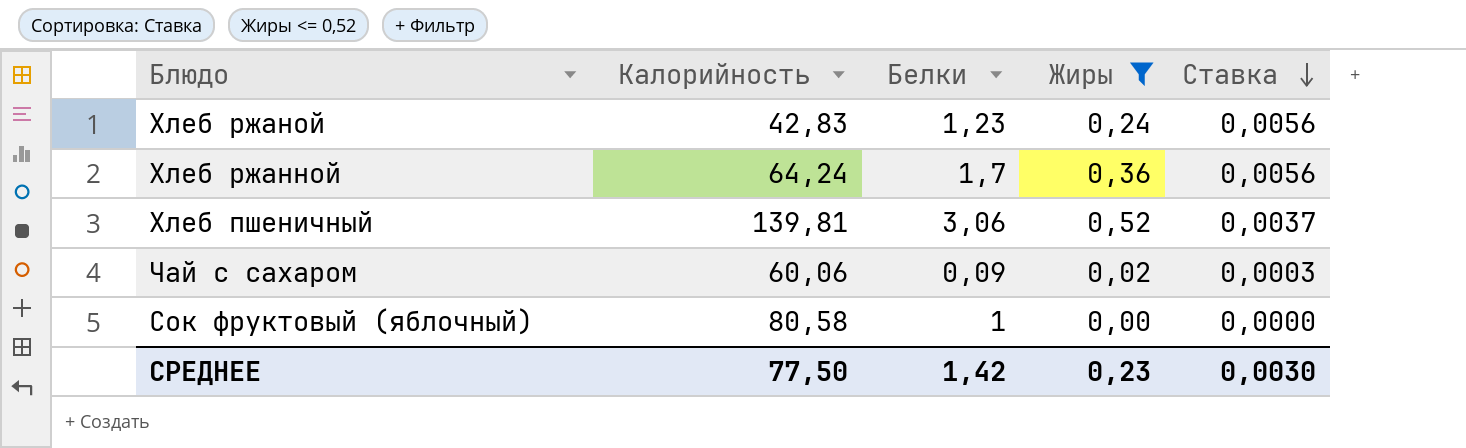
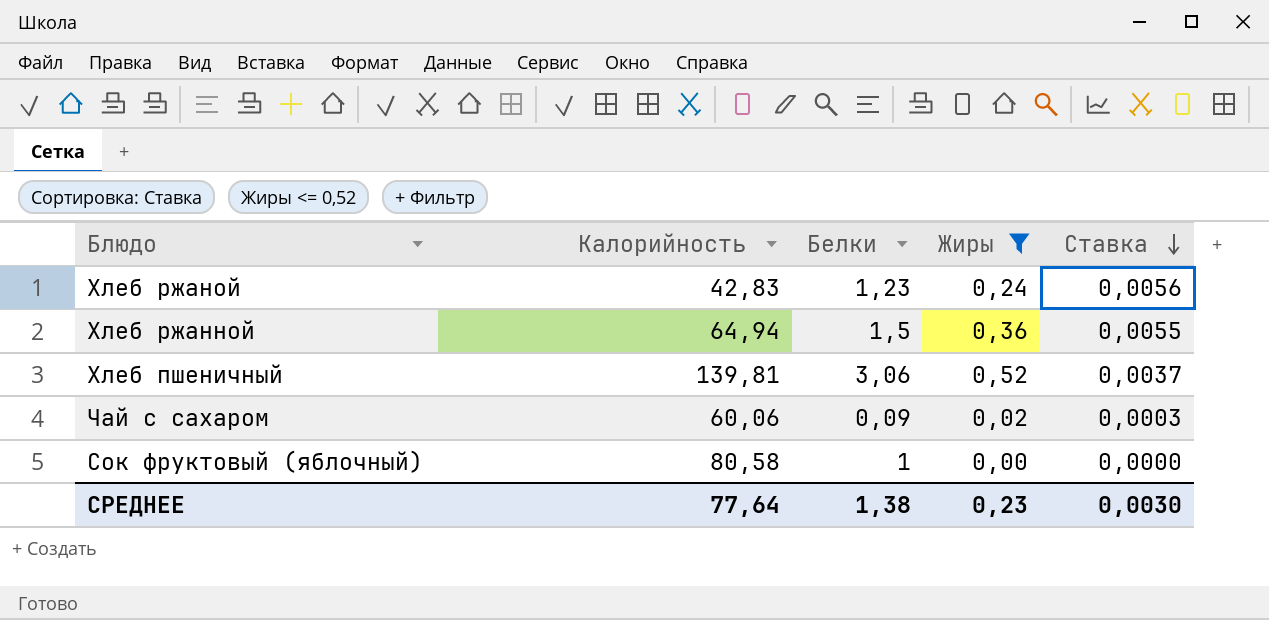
Хлеб ржанной | Калорийность: 64,24 -> 64,94
Хлеб ржанной | Белки: 1,7 -> 1,5
Хлеб ржанной | Ставка: 0,0056 -> 0,0055
СРЕДНЕЕ | Калорийность: 77,50 -> 77,64
СРЕДНЕЕ | Белки: 1,42 -> 1,38

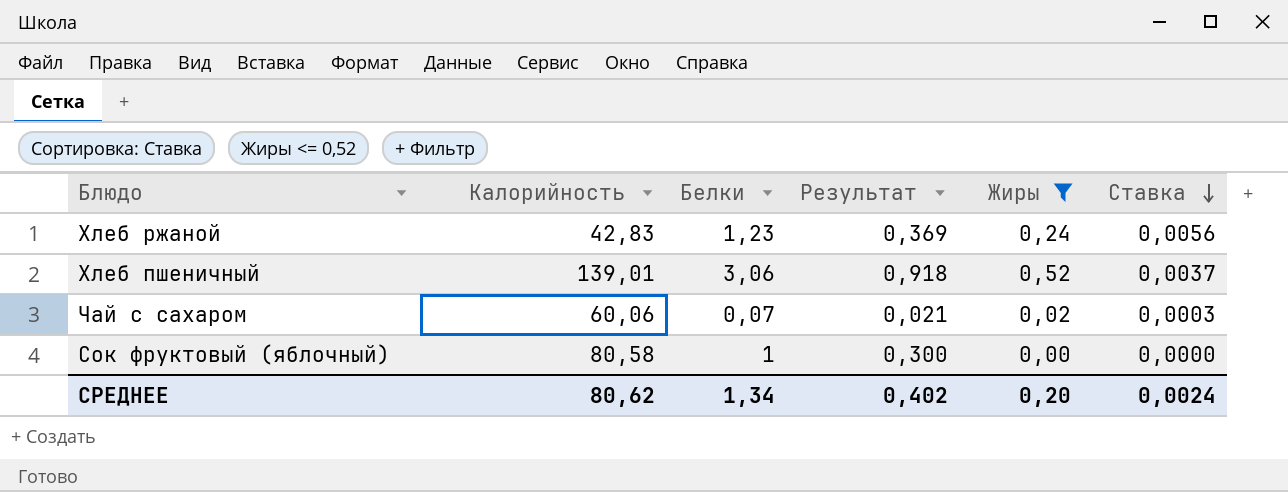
column Результат | formula: none -> [Белки] * 0,3
row Хлеб ржанной: 64,94 | 1,5 | 0,36 | 0,0055 -> none
Хлеб пшеничный | Калорийность: 139,81 -> 139,01
Чай с сахаром | Белки: 0,09 -> 0,07
СРЕДНЕЕ | Калорийность: 77,64 -> 80,62
СРЕДНЕЕ | Белки: 1,38 -> 1,34
СРЕДНЕЕ | Жиры: 0,23 -> 0,20
СРЕДНЕЕ | Ставка: 0,0030 -> 0,0024

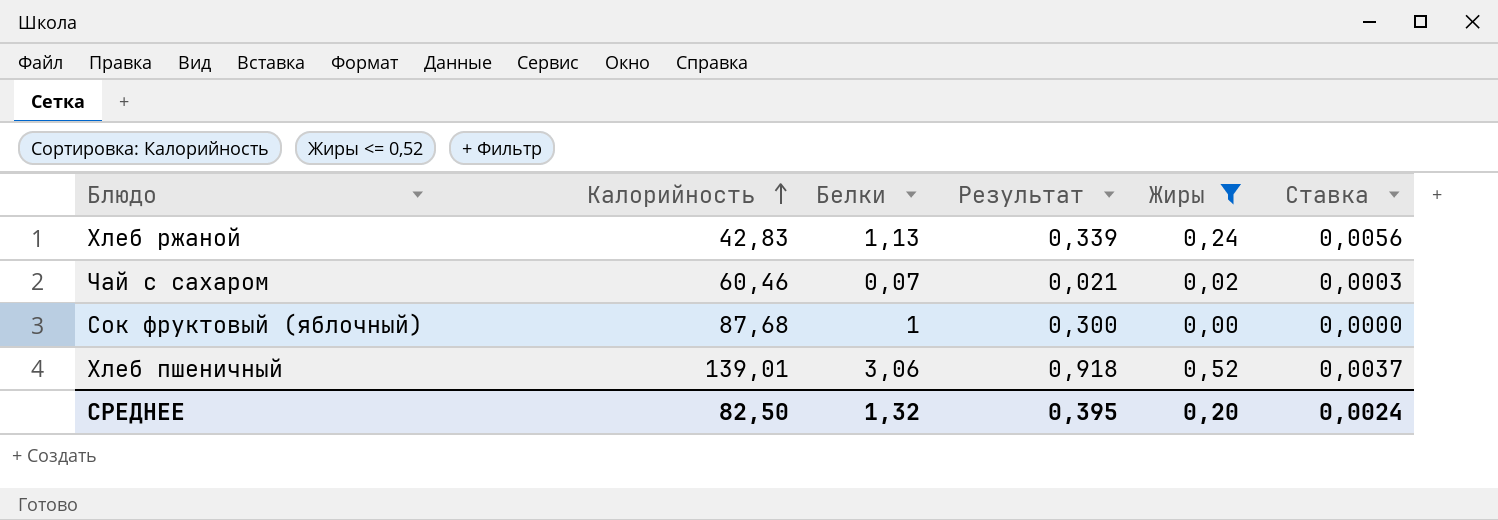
row order: Ставка descending -> Калорийность ascending
Хлеб ржаной | Белки: 1,23 -> 1,13
Хлеб ржаной | Результат: 0,369 -> 0,339
Чай с сахаром | Калорийность: 60,06 -> 60,46
Сок фруктовый (яблочный) | Калорийность: 80,58 -> 87,68
СРЕДНЕЕ | Калорийность: 80,62 -> 82,50
СРЕДНЕЕ | Белки: 1,34 -> 1,32
СРЕДНЕЕ | Результат: 0,402 -> 0,395

